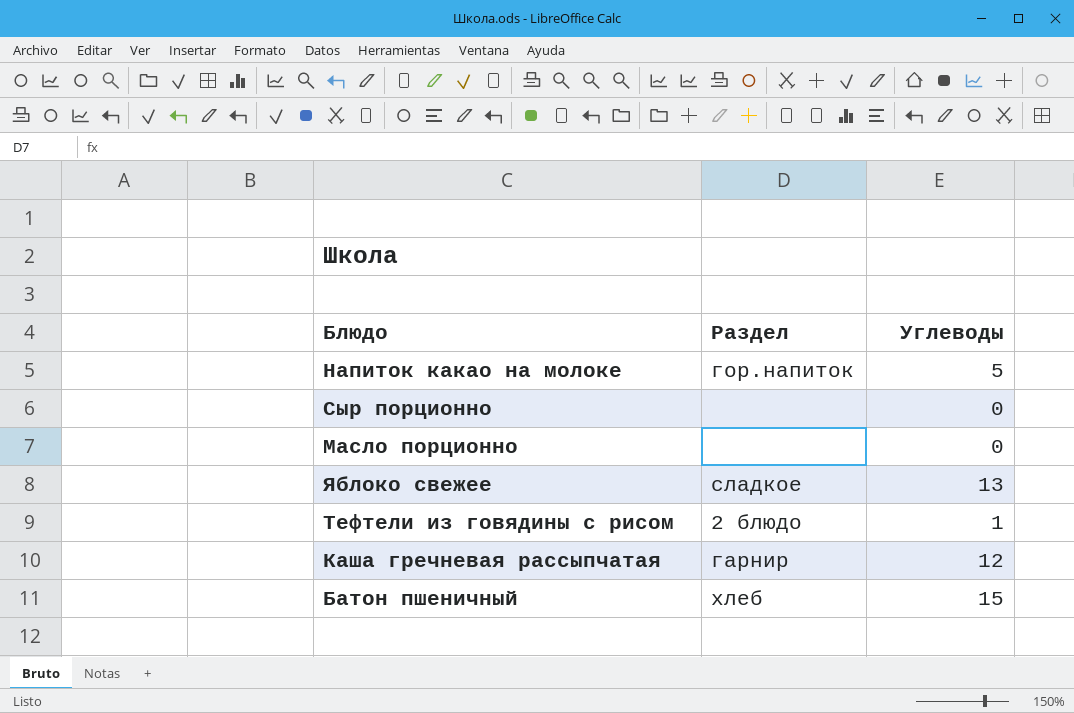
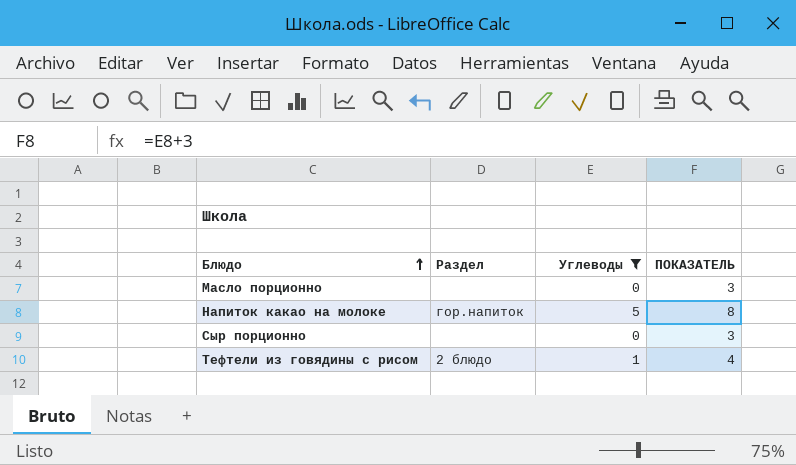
filter: none -> Углеводы <= 5
row order: none -> Блюдо ascending
column ПОКАЗАТЕЛЬ | formula: none -> [Углеводы] + 3

